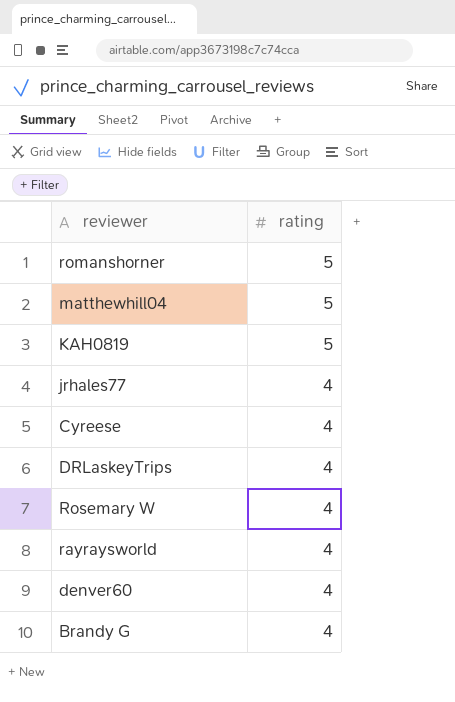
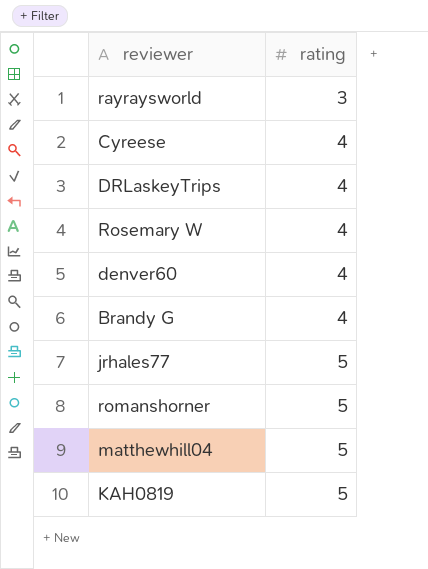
row order: rating descending -> rating ascending
rayraysworld | rating: 4 -> 3
jrhales77 | rating: 4 -> 5

